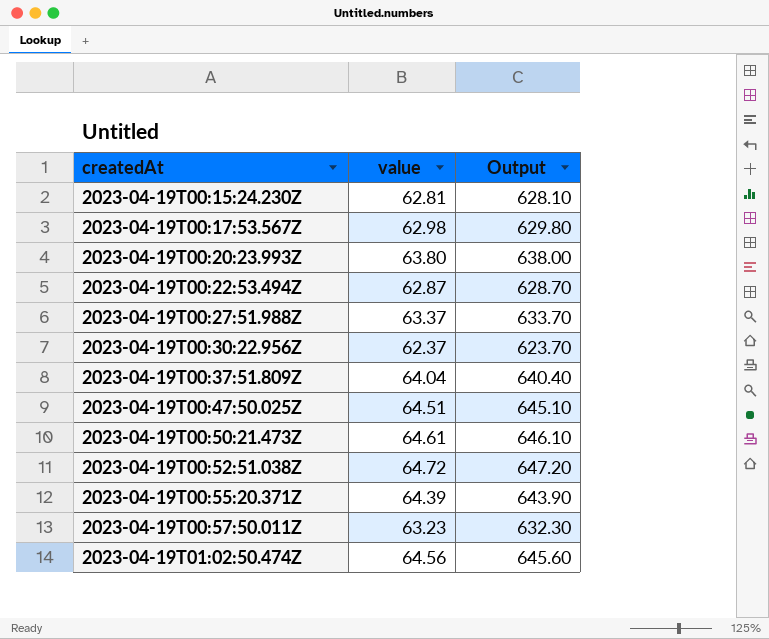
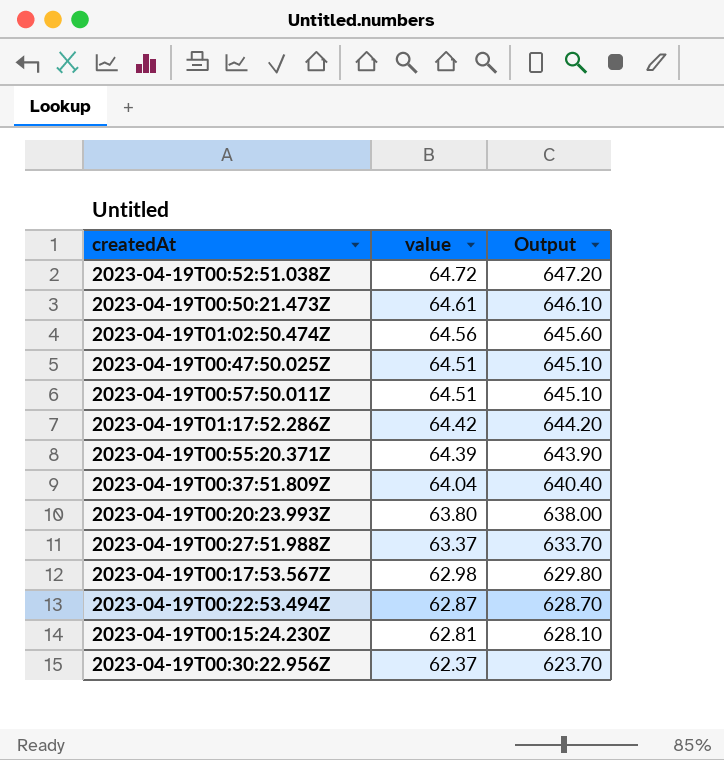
row order: createdAt ascending -> value descending
2023-04-19T00:57:50.011Z | value: 63.23 -> 64.51
2023-04-19T00:57:50.011Z | Output: 632.30 -> 645.10
row 2023-04-19T01:17:52.286Z: none -> 64.42 | 644.20

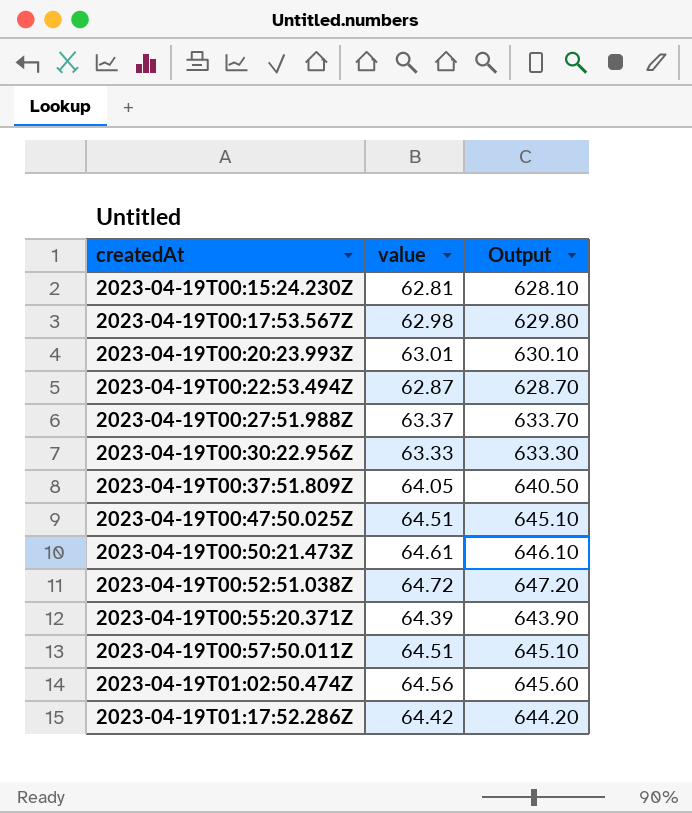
row order: value descending -> createdAt ascending
2023-04-19T00:20:23.993Z | value: 63.80 -> 63.01
2023-04-19T00:20:23.993Z | Output: 638.00 -> 630.10
2023-04-19T00:30:22.956Z | value: 62.37 -> 63.33
2023-04-19T00:30:22.956Z | Output: 623.70 -> 633.30
2023-04-19T00:37:51.809Z | value: 64.04 -> 64.05
2023-04-19T00:37:51.809Z | Output: 640.40 -> 640.50

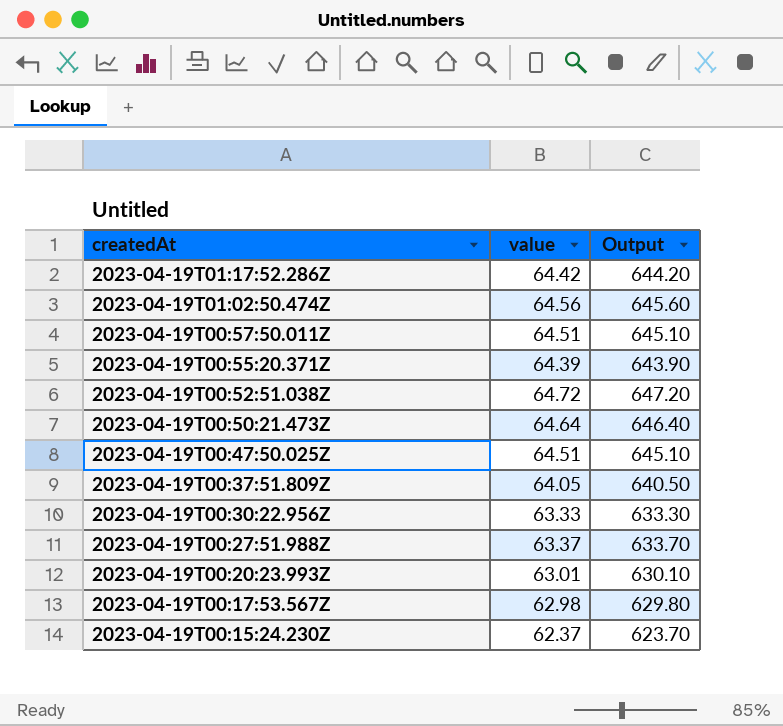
row order: createdAt ascending -> createdAt descending
row 2023-04-19T00:22:53.494Z: 62.87 | 628.70 -> none
2023-04-19T00:50:21.473Z | value: 64.61 -> 64.64
2023-04-19T00:50:21.473Z | Output: 646.10 -> 646.40
2023-04-19T00:15:24.230Z | value: 62.81 -> 62.37
2023-04-19T00:15:24.230Z | Output: 628.10 -> 623.70

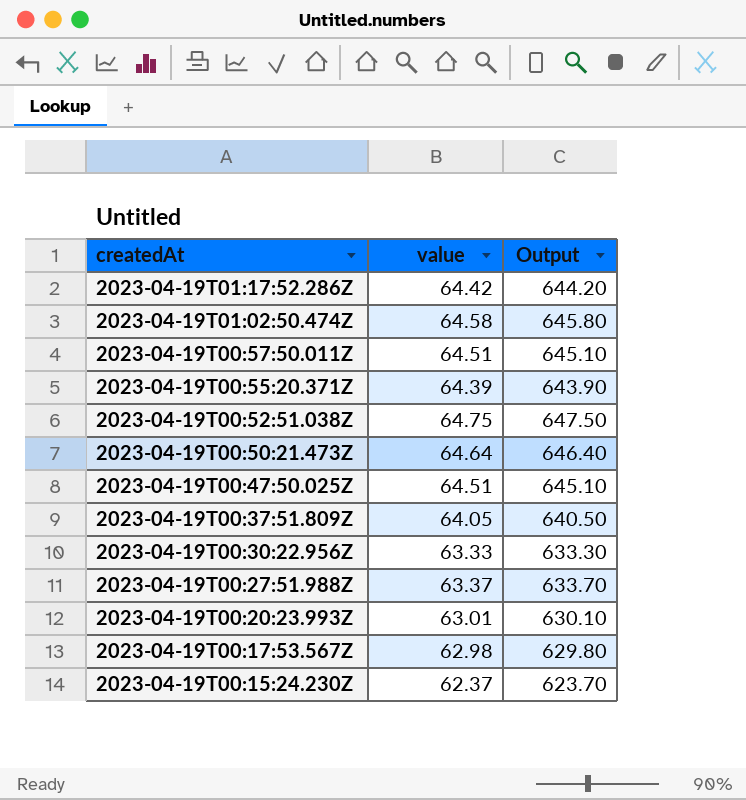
2023-04-19T01:02:50.474Z | value: 64.56 -> 64.58
2023-04-19T01:02:50.474Z | Output: 645.60 -> 645.80
2023-04-19T00:52:51.038Z | value: 64.72 -> 64.75
2023-04-19T00:52:51.038Z | Output: 647.20 -> 647.50

